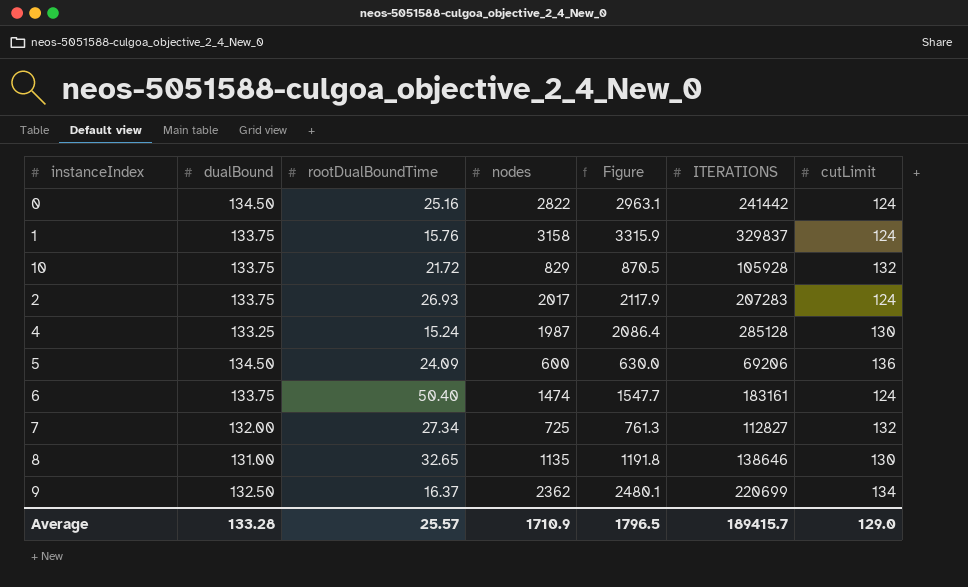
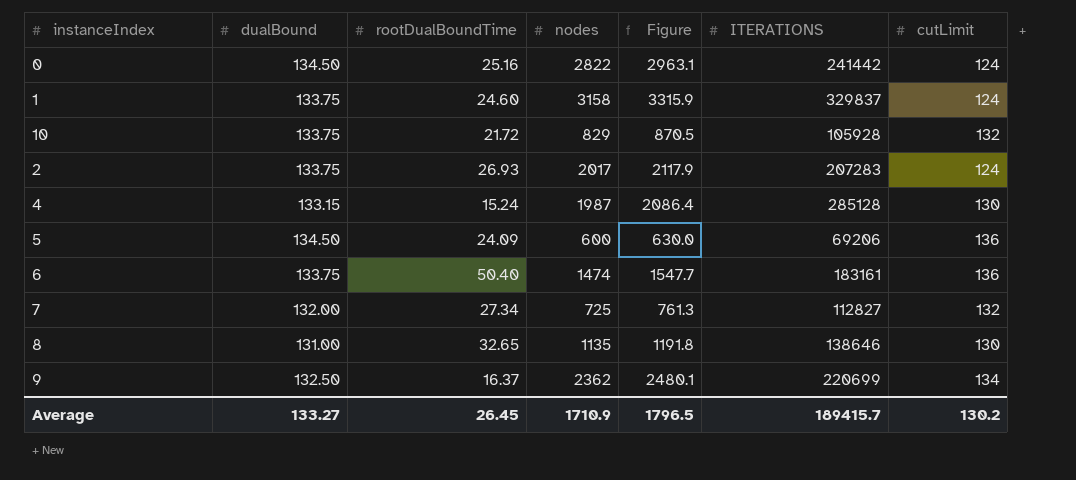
1 | rootDualBoundTime: 15.76 -> 24.60
4 | dualBound: 133.25 -> 133.15
6 | cutLimit: 124 -> 136
Average | dualBound: 133.28 -> 133.27
Average | rootDualBoundTime: 25.57 -> 26.45
Average | cutLimit: 129.0 -> 130.2

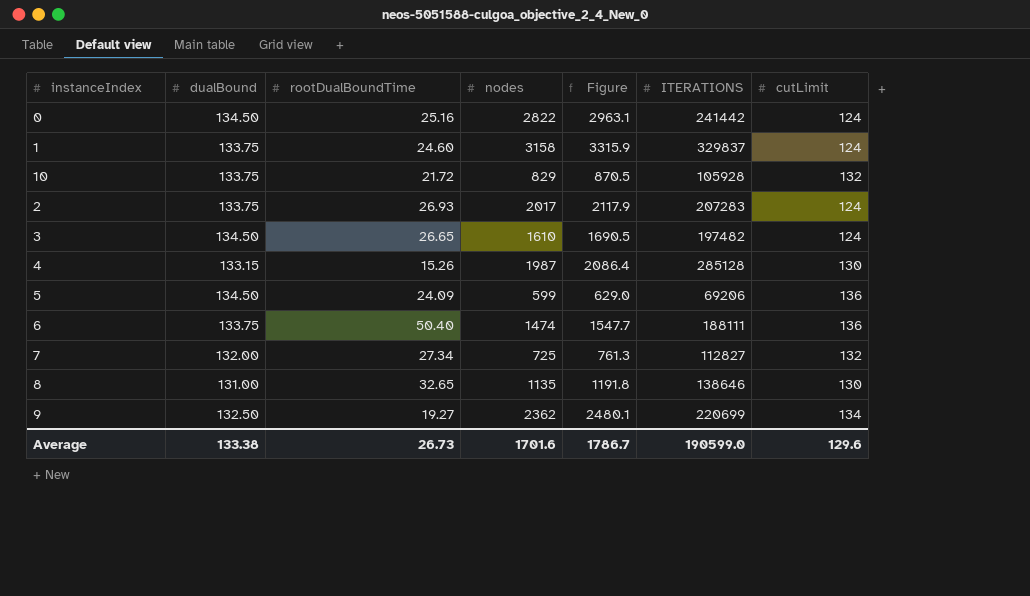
row 3: none -> 134.50 | 26.65 | 1610 | 1690.5 | 197482 | 124
4 | rootDualBoundTime: 15.24 -> 15.26
5 | nodes: 600 -> 599
5 | Figure: 630.0 -> 629.0
6 | ITERATIONS: 183161 -> 188111
9 | rootDualBoundTime: 16.37 -> 19.27
Average | dualBound: 133.27 -> 133.38
Average | rootDualBoundTime: 26.45 -> 26.73
Average | nodes: 1710.9 -> 1701.6
Average | Figure: 1796.5 -> 1786.7
Average | ITERATIONS: 189415.7 -> 190599.0
Average | cutLimit: 130.2 -> 129.6

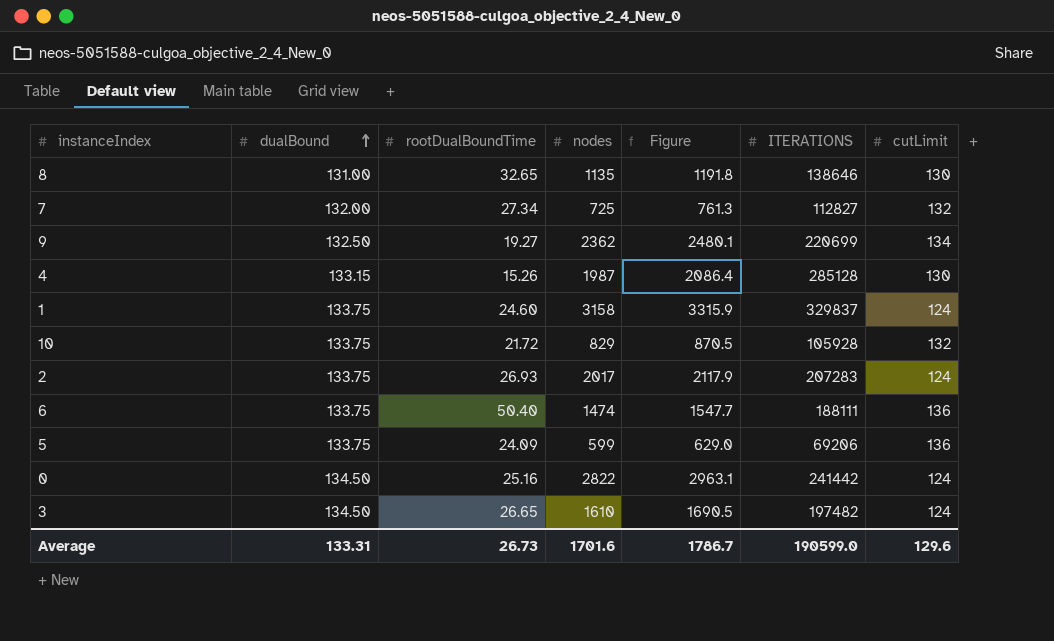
row order: none -> dualBound ascending
5 | dualBound: 134.50 -> 133.75
Average | dualBound: 133.38 -> 133.31

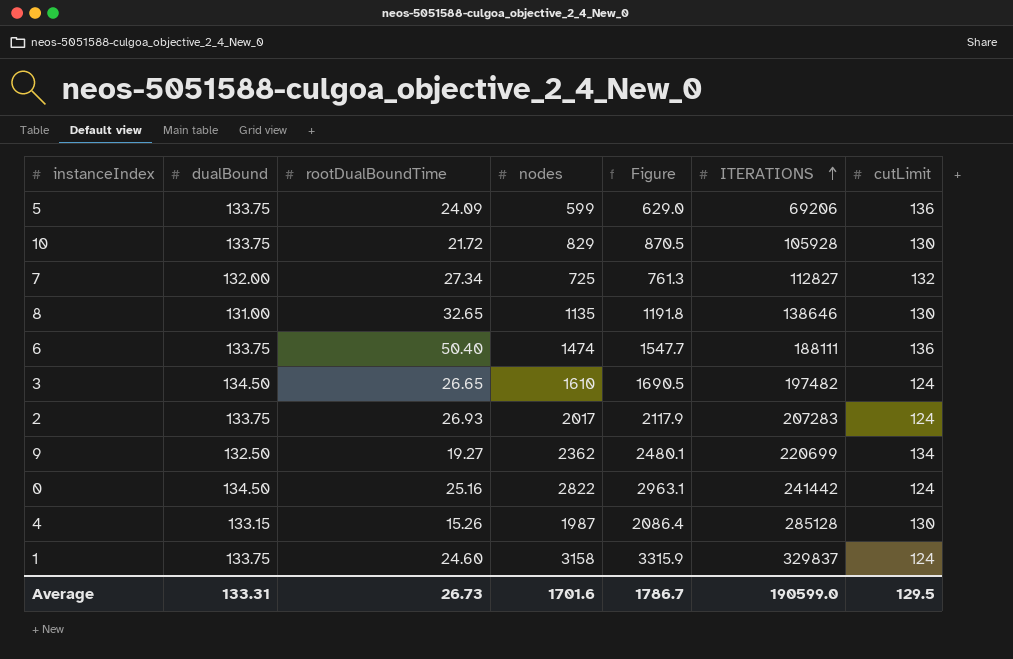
row order: dualBound ascending -> ITERATIONS ascending
10 | cutLimit: 132 -> 130
Average | cutLimit: 129.6 -> 129.5

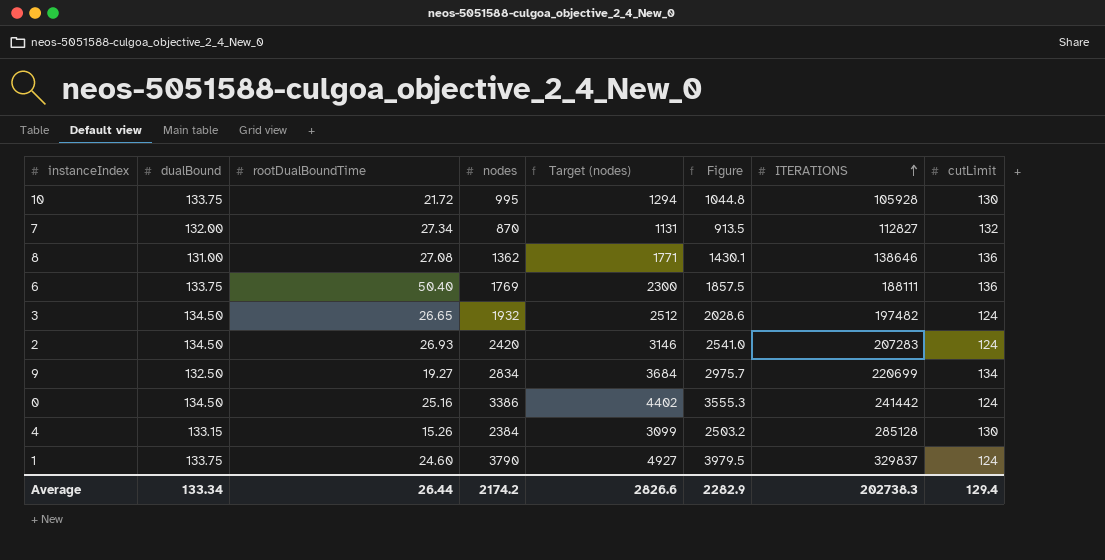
column Target (nodes) | formula: none -> [nodes] * 1.3
row 5: 133.75 | 24.09 | 599 | 629.0 | 69206 | 136 -> none
10 | nodes: 829 -> 995
10 | Figure: 870.5 -> 1044.8
7 | nodes: 725 -> 870
7 | Figure: 761.3 -> 913.5
8 | rootDualBoundTime: 32.65 -> 27.08
8 | nodes: 1135 -> 1362
8 | Figure: 1191.8 -> 1430.1
8 | cutLimit: 130 -> 136
6 | nodes: 1474 -> 1769
6 | Figure: 1547.7 -> 1857.5
3 | nodes: 1610 -> 1932
3 | Figure: 1690.5 -> 2028.6
2 | dualBound: 133.75 -> 134.50
2 | nodes: 2017 -> 2420
2 | Figure: 2117.9 -> 2541.0
9 | nodes: 2362 -> 2834
9 | Figure: 2480.1 -> 2975.7
0 | nodes: 2822 -> 3386
0 | Figure: 2963.1 -> 3555.3
4 | nodes: 1987 -> 2384
4 | Figure: 2086.4 -> 2503.2
1 | nodes: 3158 -> 3790
1 | Figure: 3315.9 -> 3979.5
Average | dualBound: 133.31 -> 133.34
Average | rootDualBoundTime: 26.73 -> 26.44
Average | nodes: 1701.6 -> 2174.2
Average | Figure: 1786.7 -> 2282.9
Average | ITERATIONS: 190599.0 -> 202738.3
Average | cutLimit: 129.5 -> 129.4

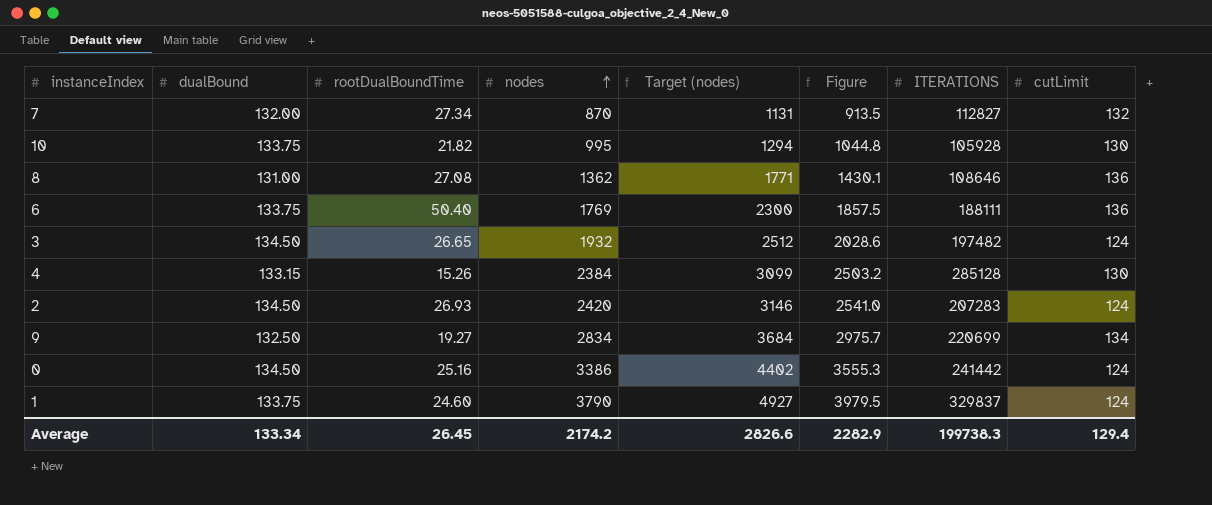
row order: ITERATIONS ascending -> nodes ascending
10 | rootDualBoundTime: 21.72 -> 21.82
8 | ITERATIONS: 138646 -> 108646
Average | rootDualBoundTime: 26.44 -> 26.45
Average | ITERATIONS: 202738.3 -> 199738.3

